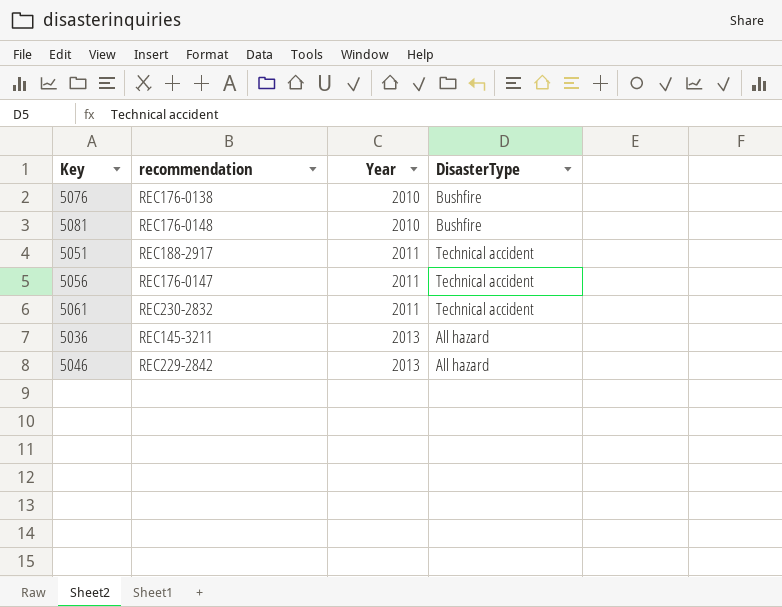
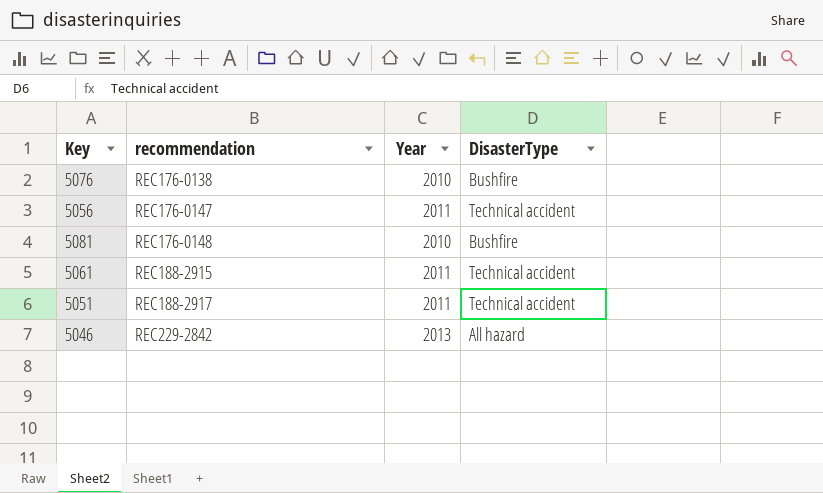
row order: Year ascending -> recommendation ascending
row 5036: REC145-3211 | 2013 | All hazard -> none
5061 | recommendation: REC230-2832 -> REC188-2915

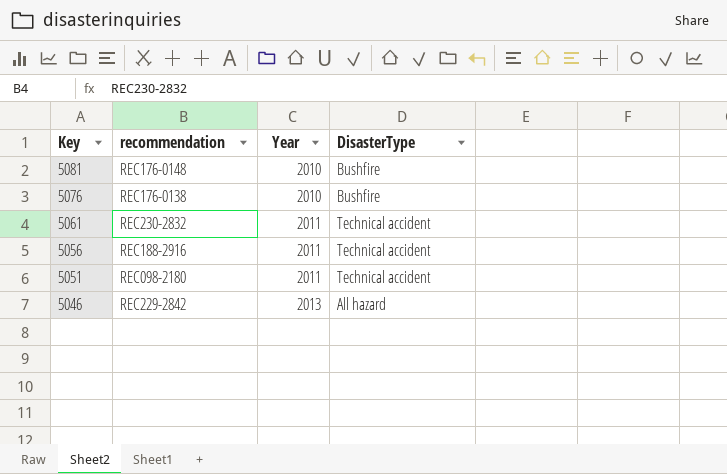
row order: recommendation ascending -> Key descending
5061 | recommendation: REC188-2915 -> REC230-2832
5056 | recommendation: REC176-0147 -> REC188-2916
5051 | recommendation: REC188-2917 -> REC098-2180

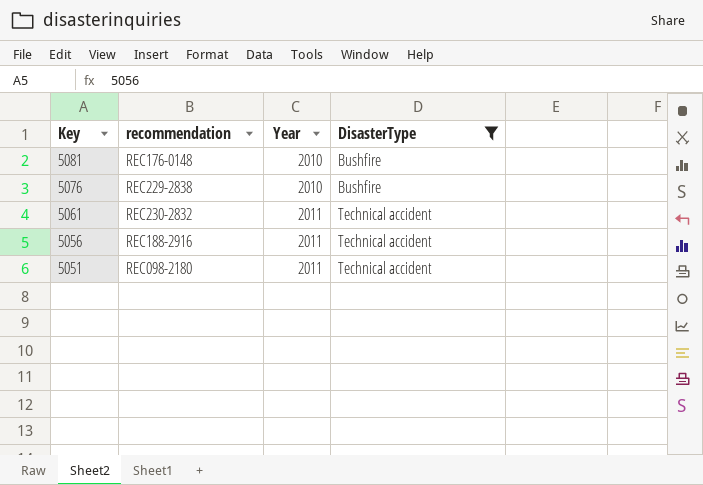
filter: none -> DisasterType != All hazard
5076 | recommendation: REC176-0138 -> REC229-2838

